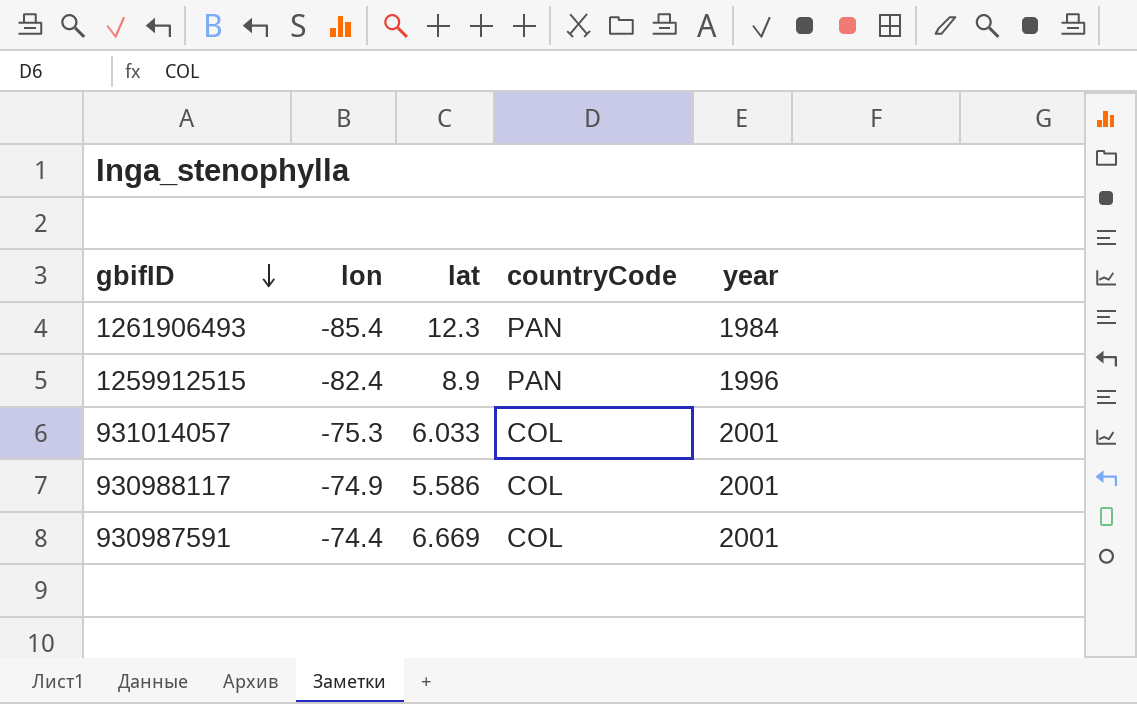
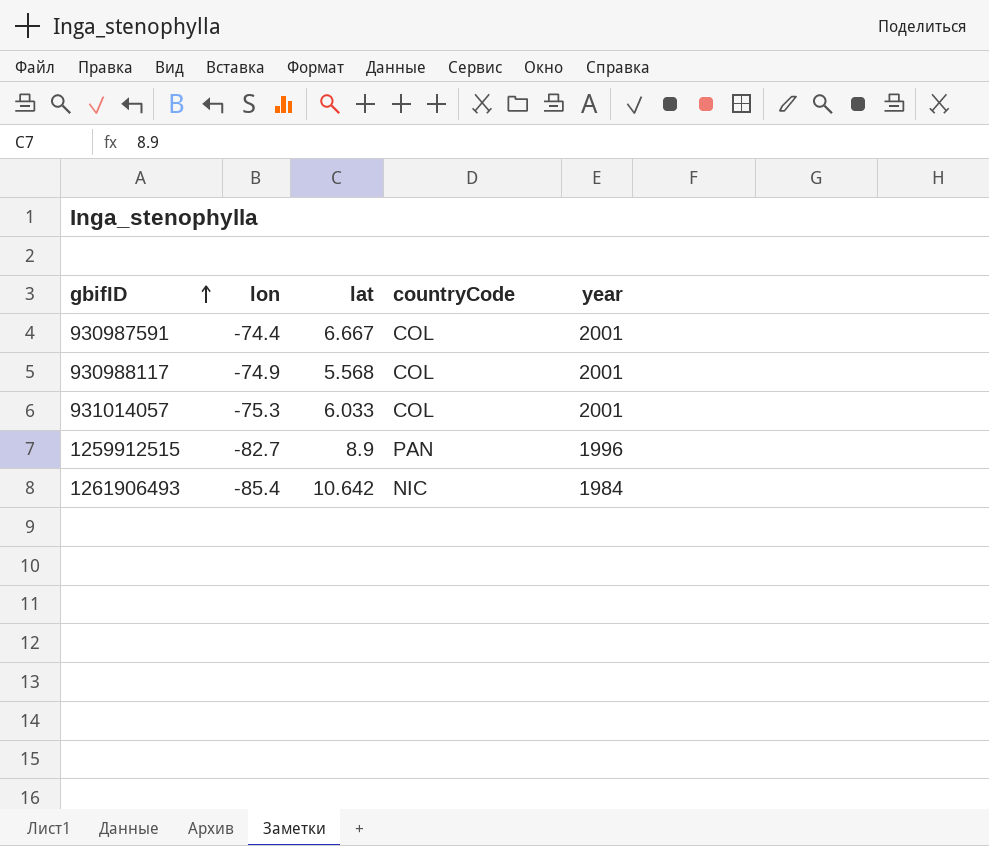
row order: gbifID descending -> gbifID ascending
930987591 | lat: 6.669 -> 6.667
930988117 | lat: 5.586 -> 5.568
1259912515 | lon: -82.4 -> -82.7
1261906493 | lat: 12.3 -> 10.642
1261906493 | countryCode: PAN -> NIC

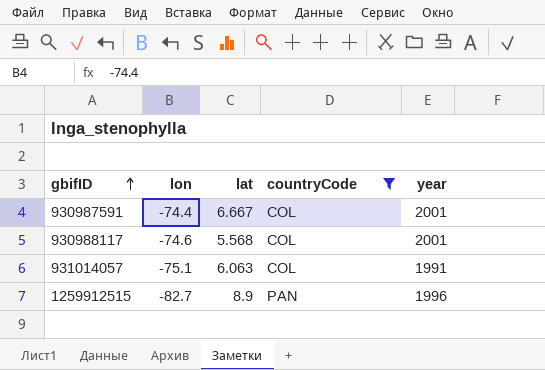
filter: none -> countryCode != NIC
930988117 | lon: -74.9 -> -74.6
931014057 | lon: -75.3 -> -75.1
931014057 | lat: 6.033 -> 6.063
931014057 | year: 2001 -> 1991

